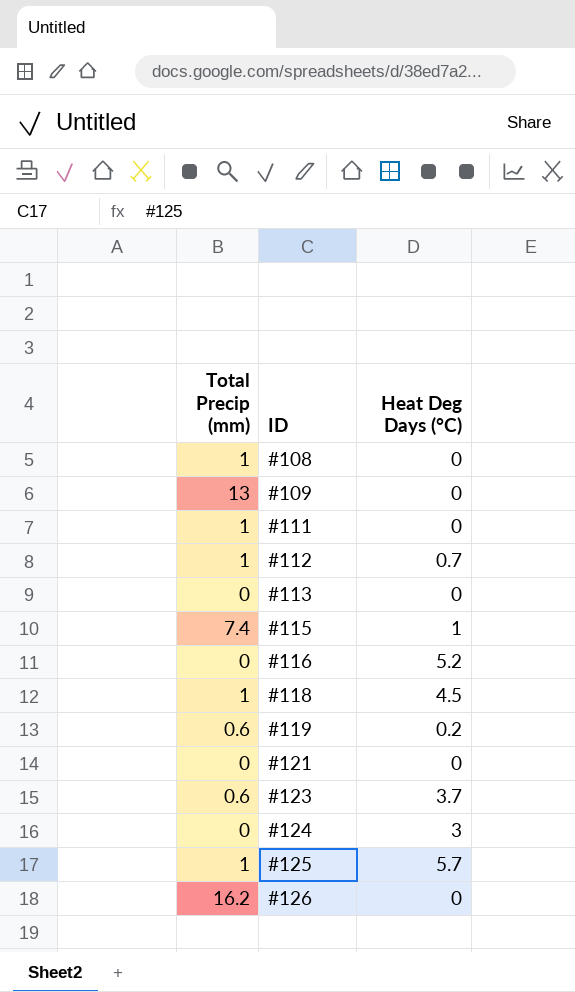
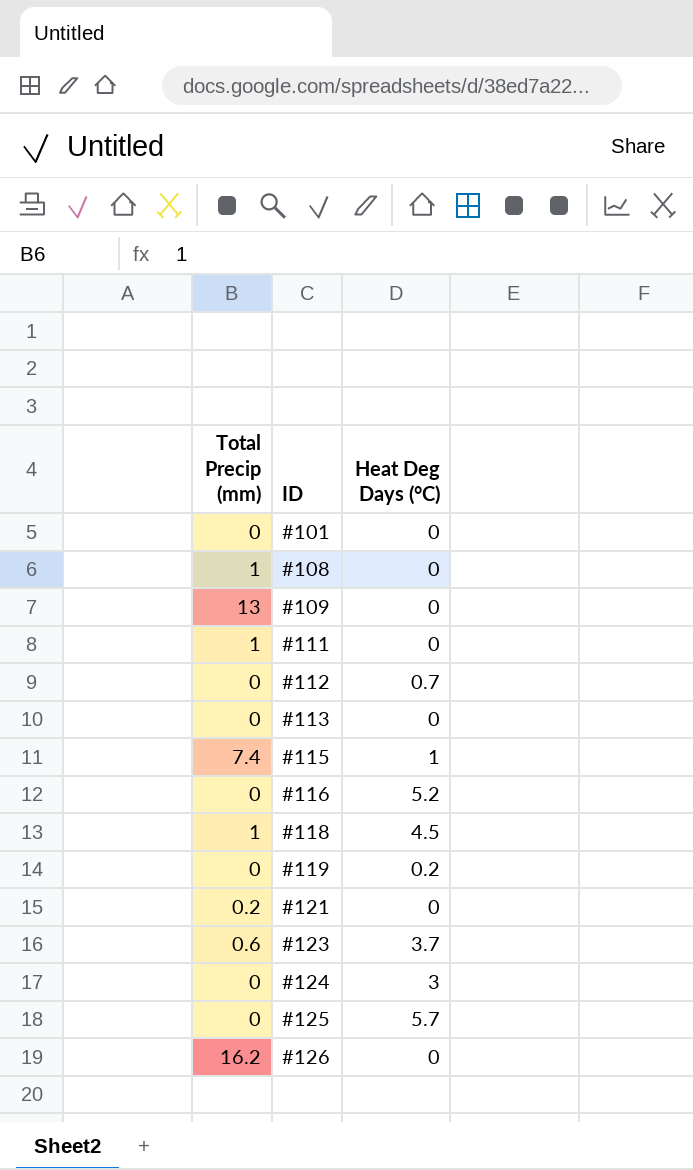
row #101: none -> 0 | 0
#112 | Total Precip (mm): 1 -> 0
#119 | Total Precip (mm): 0.6 -> 0
#121 | Total Precip (mm): 0 -> 0.2
#125 | Total Precip (mm): 1 -> 0

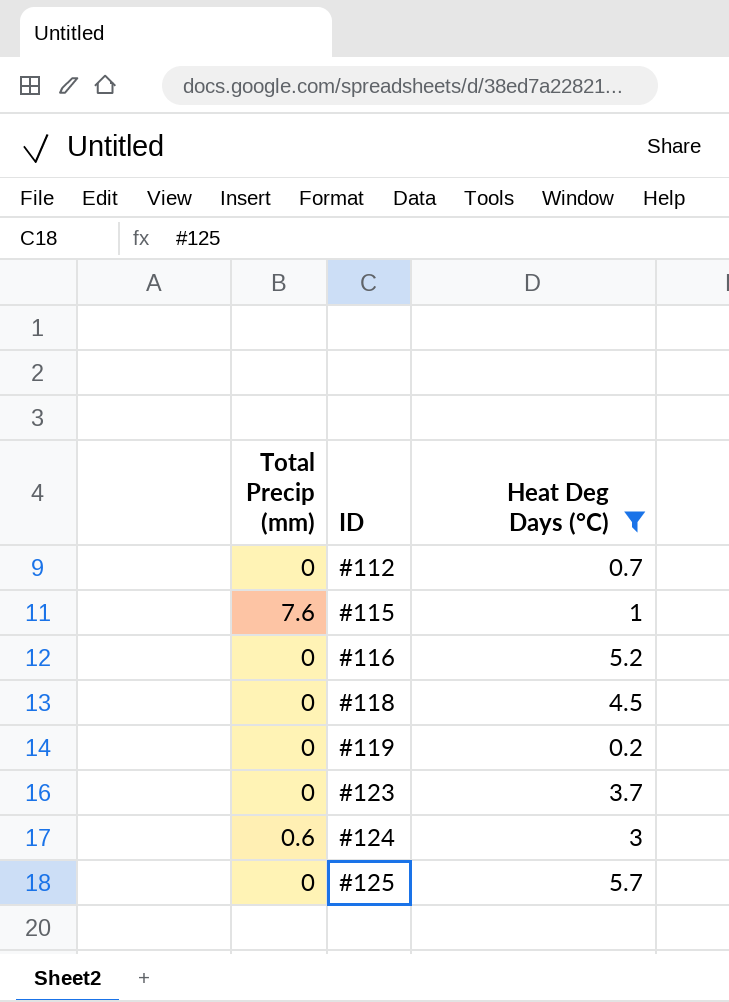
filter: none -> Heat Deg Days (°C) != 0
#115 | Total Precip (mm): 7.4 -> 7.6
#118 | Total Precip (mm): 1 -> 0
#123 | Total Precip (mm): 0.6 -> 0
#124 | Total Precip (mm): 0 -> 0.6

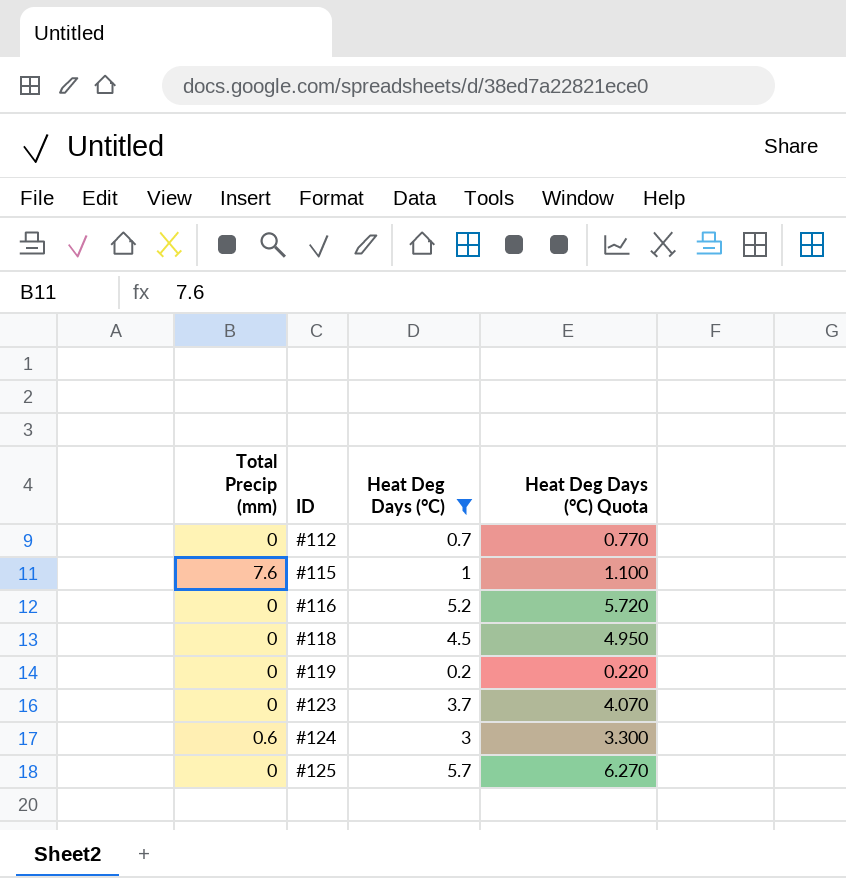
column Heat Deg Days (°C) Quota | formula: none -> [Heat Deg Days (°C)] * 1.1

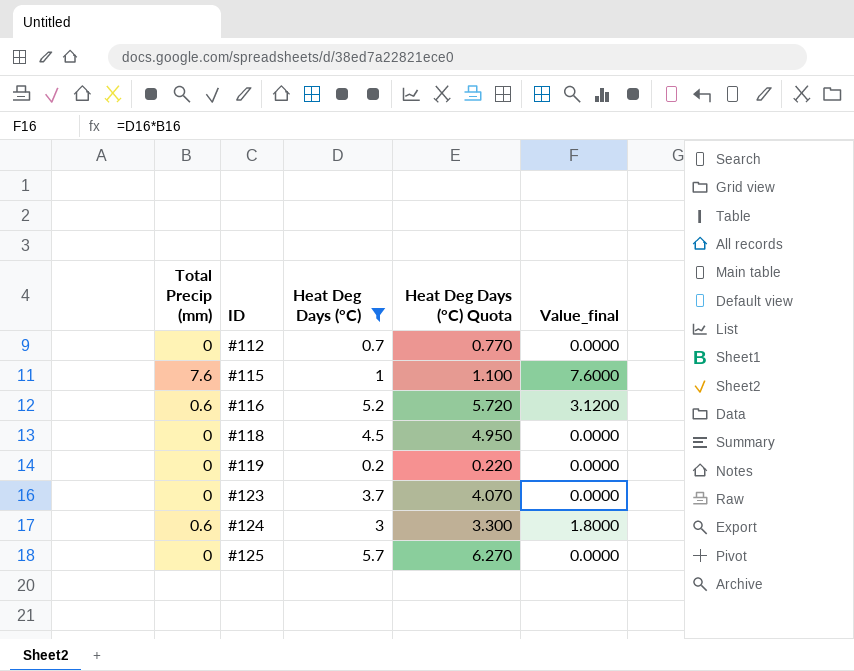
column Value_final | formula: none -> [Total Precip (mm)] * [Heat Deg Days (°C)]
#116 | Total Precip (mm): 0 -> 0.6

